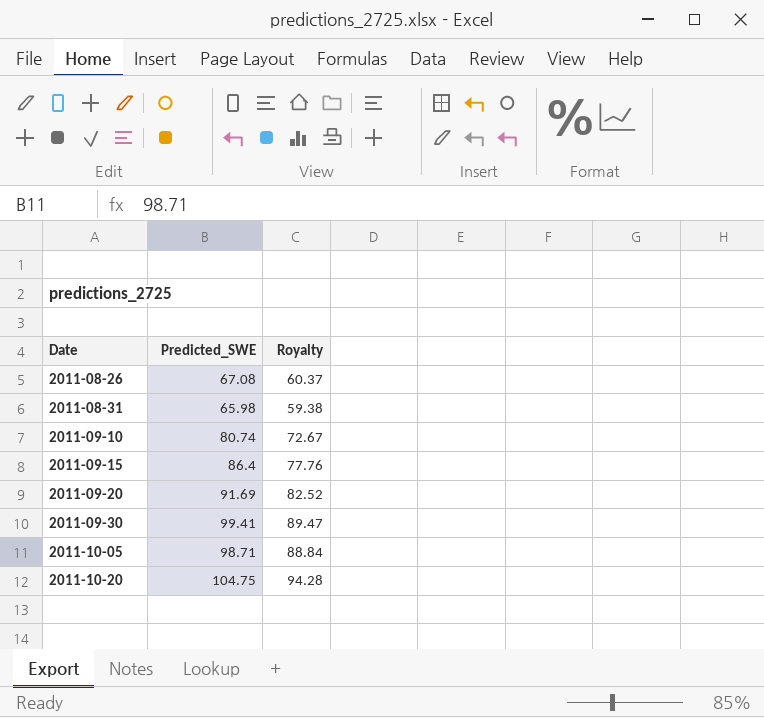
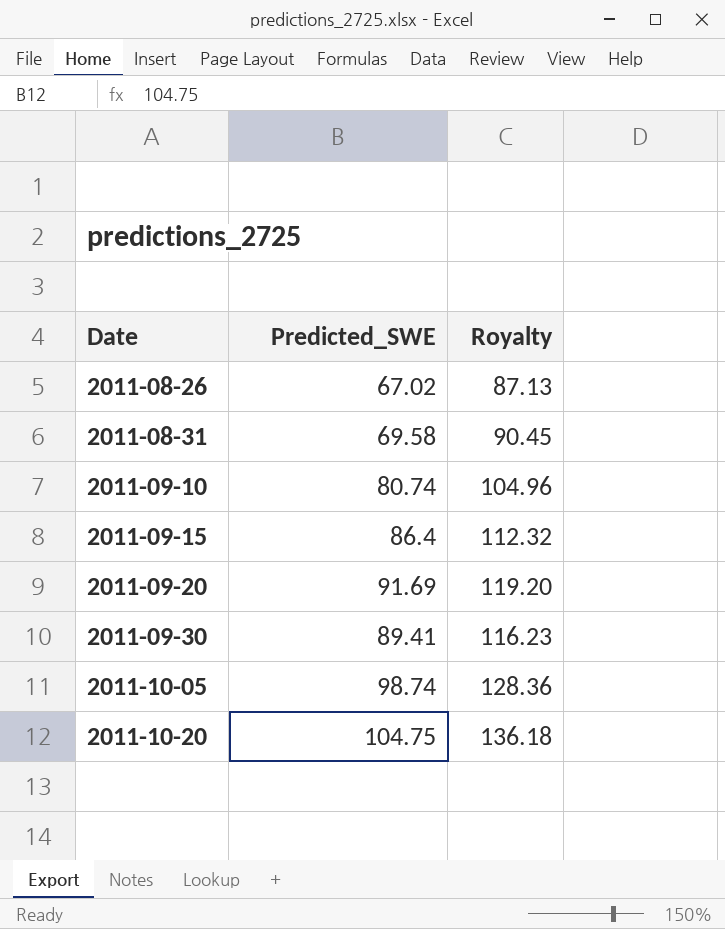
column Royalty | formula: [Predicted_SWE] * 0.9 -> [Predicted_SWE] * 1.3
2011-08-26 | Predicted_SWE: 67.08 -> 67.02
2011-08-31 | Predicted_SWE: 65.98 -> 69.58
2011-09-30 | Predicted_SWE: 99.41 -> 89.41
2011-10-05 | Predicted_SWE: 98.71 -> 98.74

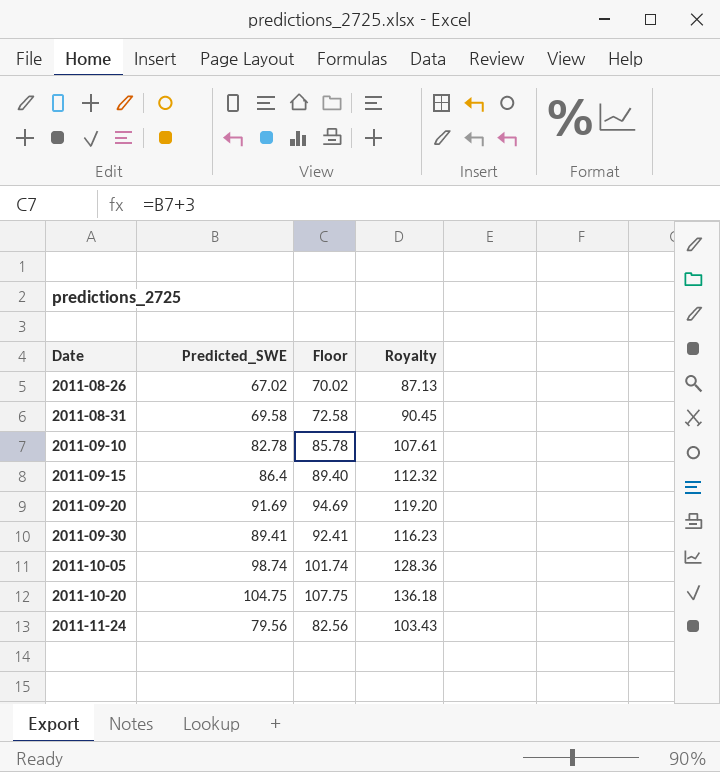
column Floor | formula: none -> [Predicted_SWE] + 3
2011-09-10 | Predicted_SWE: 80.74 -> 82.78
2011-09-10 | Royalty: 104.96 -> 107.61
row 2011-11-24: none -> 79.56 | 82.56 | 103.43

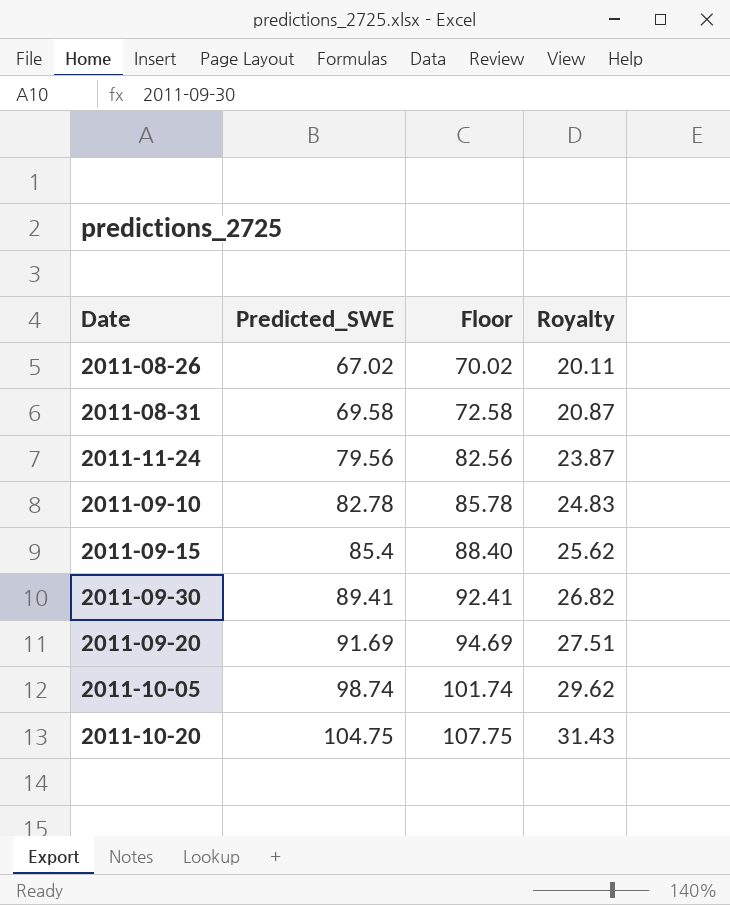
row order: Date ascending -> Predicted_SWE ascending
column Royalty | formula: [Predicted_SWE] * 1.3 -> [Predicted_SWE] * 0.3
2011-09-15 | Predicted_SWE: 86.4 -> 85.4
2011-09-15 | Floor: 89.40 -> 88.40

